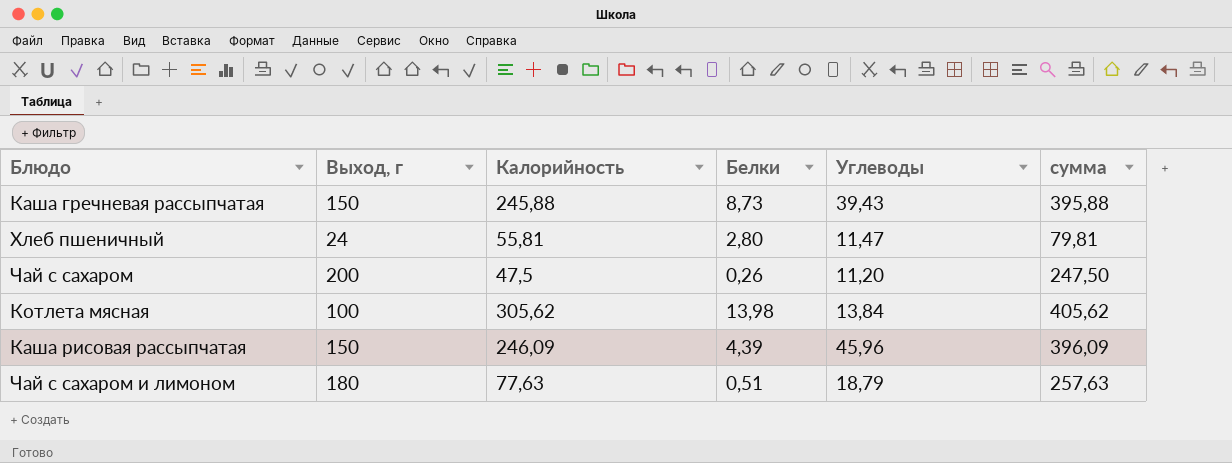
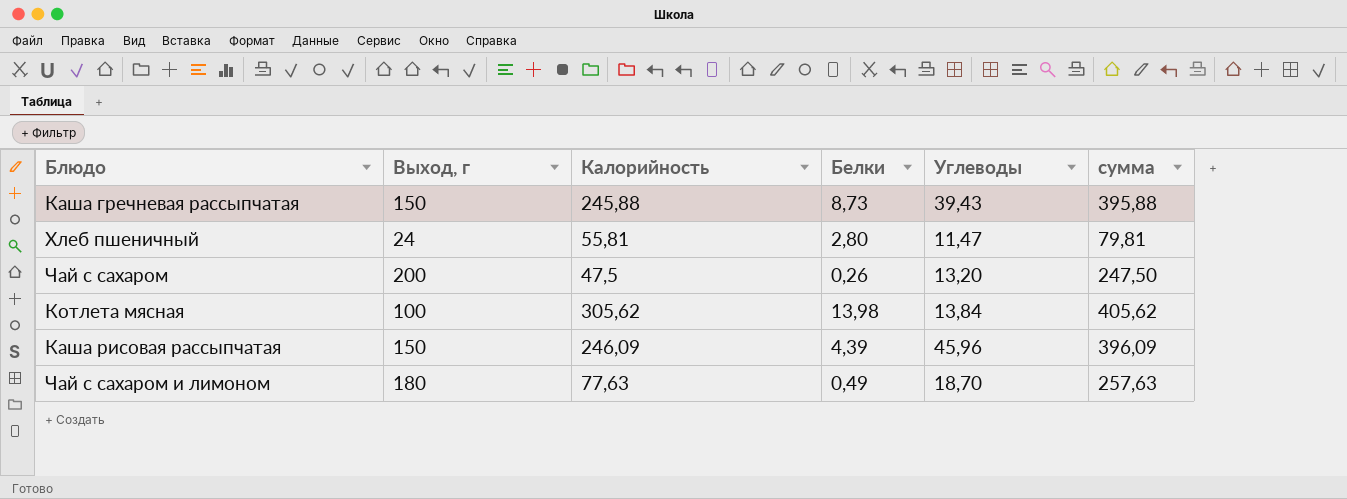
Чай с сахаром | Углеводы: 11,20 -> 13,20
Чай с сахаром и лимоном | Белки: 0,51 -> 0,49
Чай с сахаром и лимоном | Углеводы: 18,79 -> 18,70

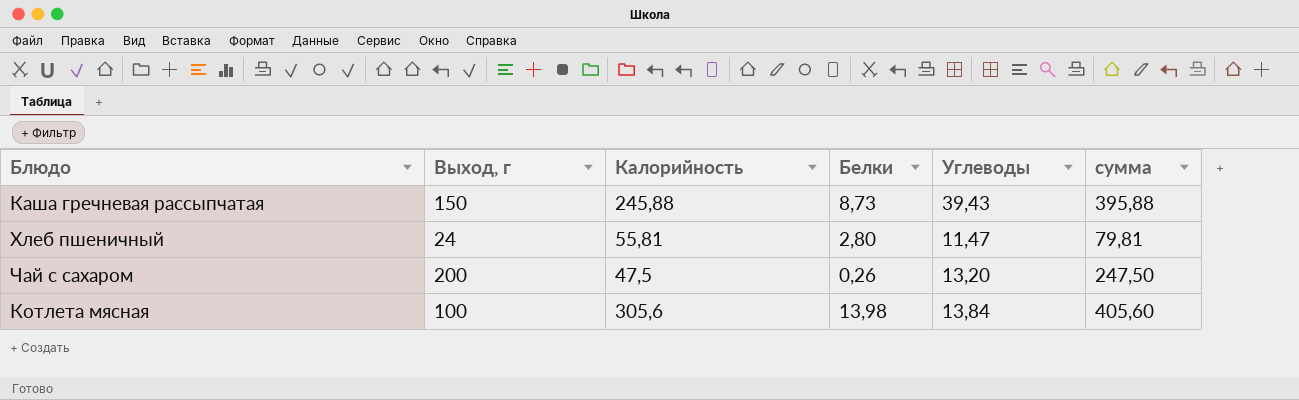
row Каша рисовая рассыпчатая: 150 | 246,09 | 4,39 | 45,96 | 396,09 -> none
row Чай с сахаром и лимоном: 180 | 77,63 | 0,49 | 18,70 | 257,63 -> none
Котлета мясная | Калорийность: 305,62 -> 305,6
Котлета мясная | сумма: 405,62 -> 405,60

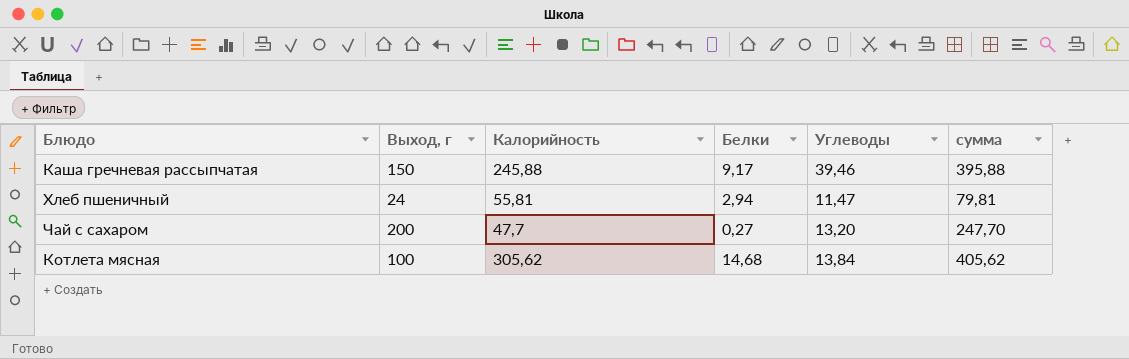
Каша гречневая рассыпчатая | Белки: 8,73 -> 9,17
Каша гречневая рассыпчатая | Углеводы: 39,43 -> 39,46
Хлеб пшеничный | Белки: 2,80 -> 2,94
Чай с сахаром | Калорийность: 47,5 -> 47,7
Чай с сахаром | Белки: 0,26 -> 0,27
Чай с сахаром | сумма: 247,50 -> 247,70
Котлета мясная | Калорийность: 305,6 -> 305,62
Котлета мясная | Белки: 13,98 -> 14,68
Котлета мясная | сумма: 405,60 -> 405,62

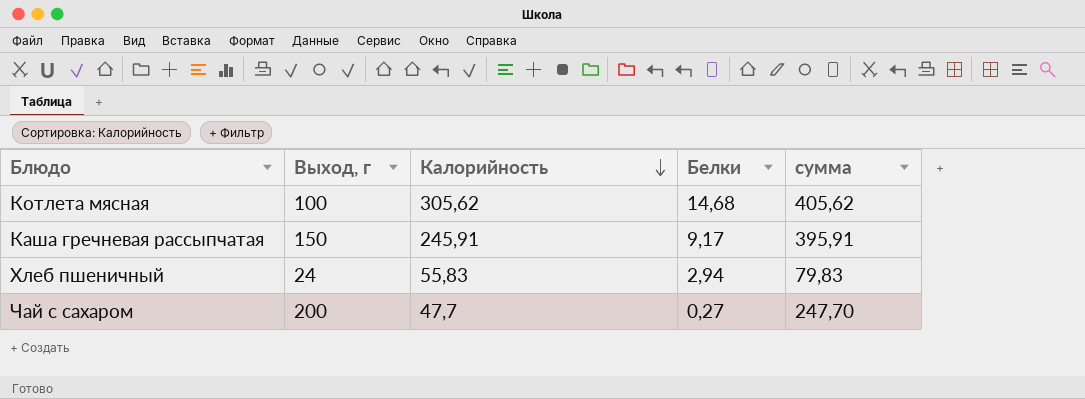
row order: none -> Калорийность descending
column Углеводы | position: 5 -> none
Каша гречневая рассыпчатая | Калорийность: 245,88 -> 245,91
Каша гречневая рассыпчатая | сумма: 395,88 -> 395,91
Хлеб пшеничный | Калорийность: 55,81 -> 55,83
Хлеб пшеничный | сумма: 79,81 -> 79,83

